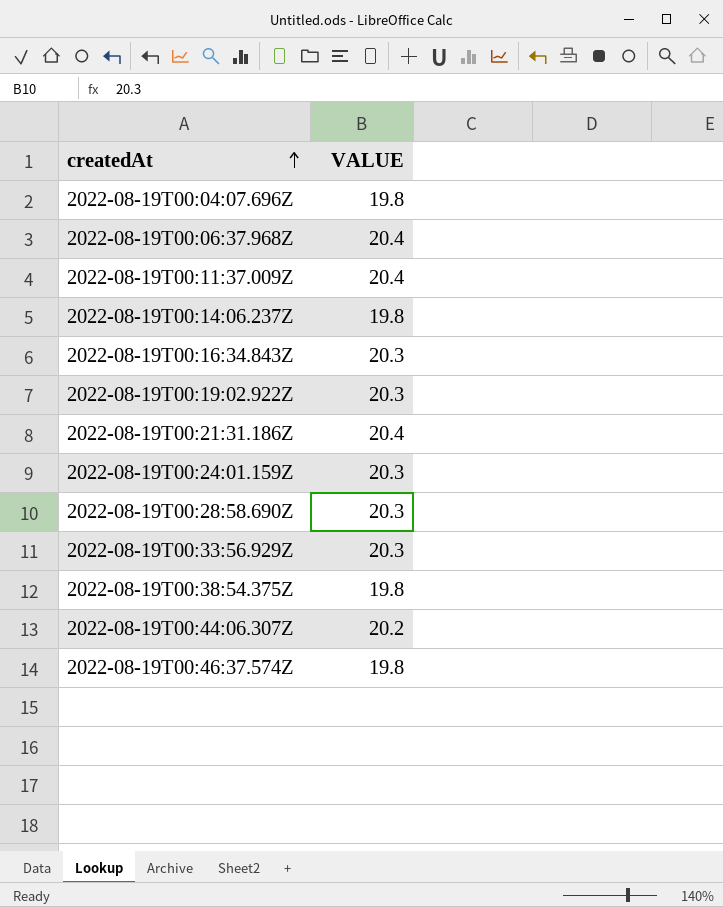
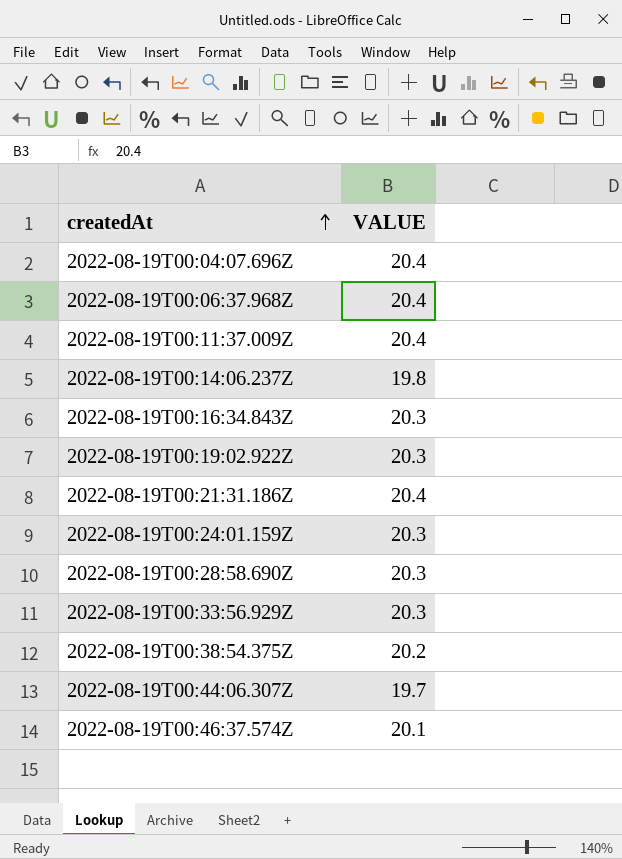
2022-08-19T00:04:07.696Z | VALUE: 19.8 -> 20.4
2022-08-19T00:38:54.375Z | VALUE: 19.8 -> 20.2
2022-08-19T00:44:06.307Z | VALUE: 20.2 -> 19.7
2022-08-19T00:46:37.574Z | VALUE: 19.8 -> 20.1

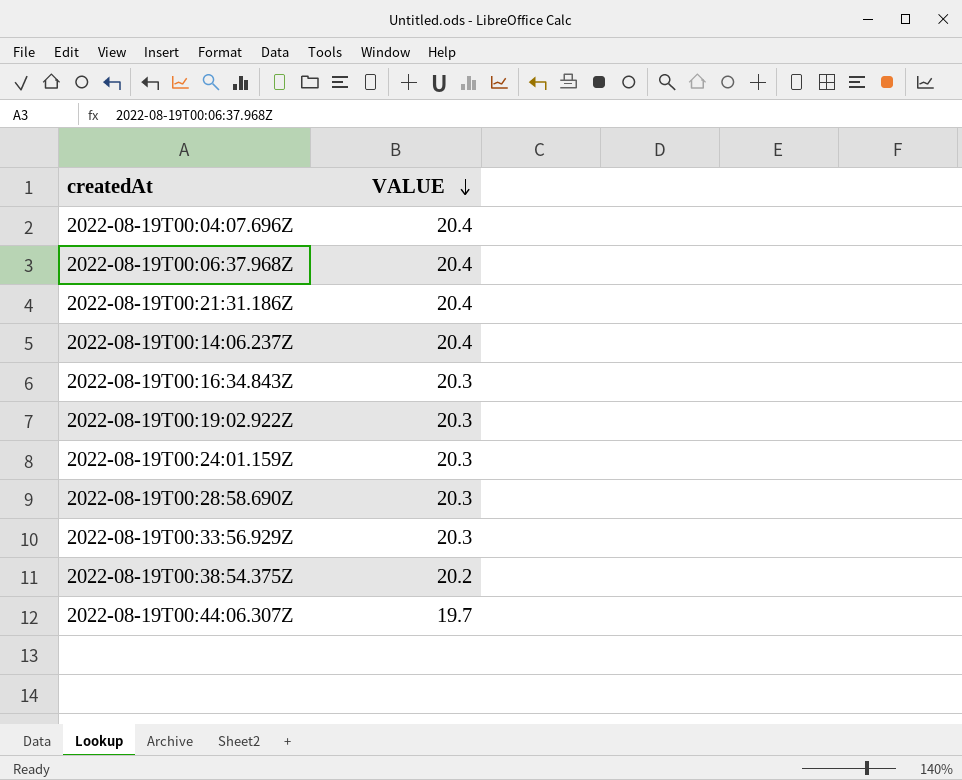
row order: createdAt ascending -> VALUE descending
row 2022-08-19T00:11:37.009Z: 20.4 -> none
row 2022-08-19T00:46:37.574Z: 20.1 -> none
2022-08-19T00:14:06.237Z | VALUE: 19.8 -> 20.4

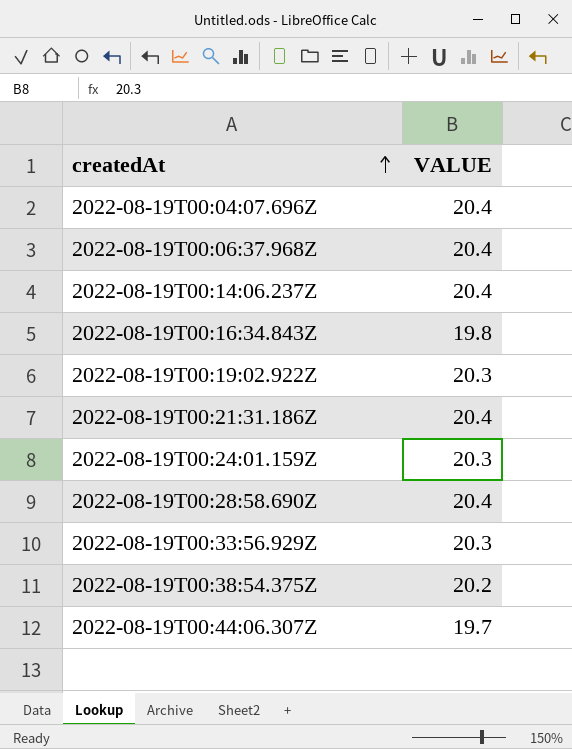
row order: VALUE descending -> createdAt ascending
2022-08-19T00:16:34.843Z | VALUE: 20.3 -> 19.8
2022-08-19T00:28:58.690Z | VALUE: 20.3 -> 20.4

